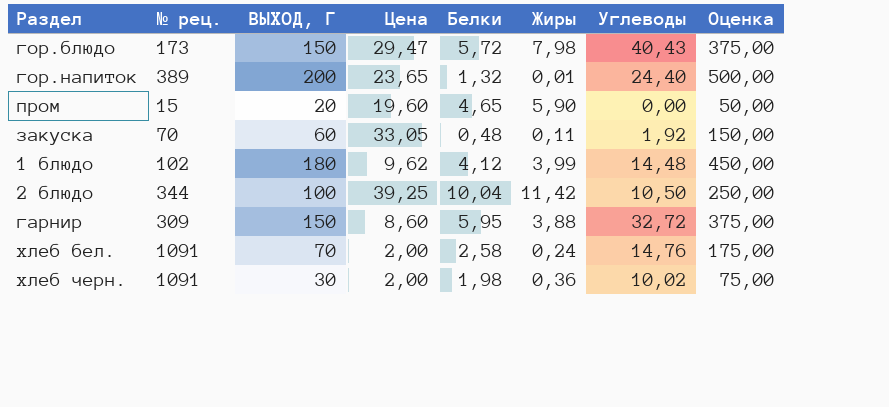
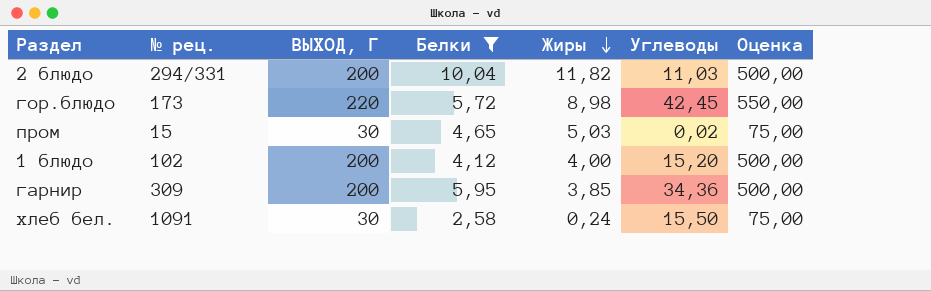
filter: none -> Белки >= 2,58
row order: none -> Жиры descending
column Цена | position: 4 -> none
2 блюдо | № рец.: 344 -> 294/331
2 блюдо | ВЫХОД, Г: 100 -> 200
2 блюдо | Жиры: 11,42 -> 11,82
2 блюдо | Углеводы: 10,50 -> 11,03
2 блюдо | Оценка: 250,00 -> 500,00
гор.блюдо | ВЫХОД, Г: 150 -> 220
гор.блюдо | Жиры: 7,98 -> 8,98
гор.блюдо | Углеводы: 40,43 -> 42,45
гор.блюдо | Оценка: 375,00 -> 550,00
пром | ВЫХОД, Г: 20 -> 30
пром | Жиры: 5,90 -> 5,03
пром | Углеводы: 0,00 -> 0,02
пром | Оценка: 50,00 -> 75,00
1 блюдо | ВЫХОД, Г: 180 -> 200
1 блюдо | Жиры: 3,99 -> 4,00
1 блюдо | Углеводы: 14,48 -> 15,20
1 блюдо | Оценка: 450,00 -> 500,00
гарнир | ВЫХОД, Г: 150 -> 200
гарнир | Жиры: 3,88 -> 3,85
гарнир | Углеводы: 32,72 -> 34,36
гарнир | Оценка: 375,00 -> 500,00
хлеб бел. | ВЫХОД, Г: 70 -> 30
хлеб бел. | Углеводы: 14,76 -> 15,50
хлеб бел. | Оценка: 175,00 -> 75,00

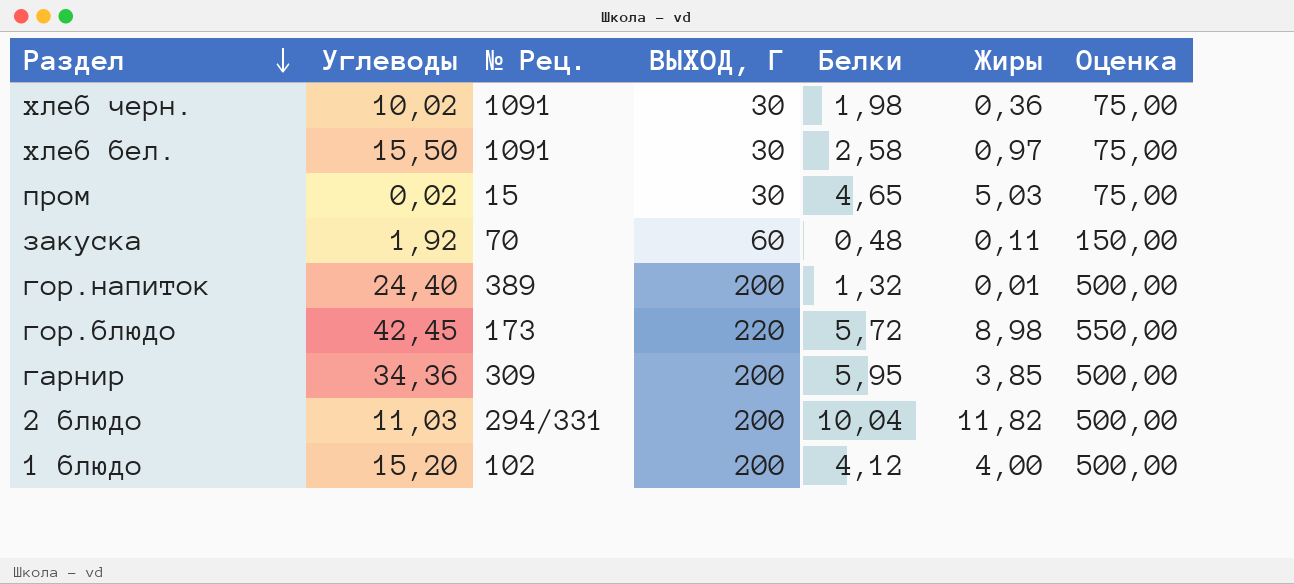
filter: Белки >= 2,58 -> none
row order: Жиры descending -> Раздел descending
column Углеводы | position: 6 -> 2
column name: № рец. -> № Рец.
хлеб бел. | Жиры: 0,24 -> 0,97

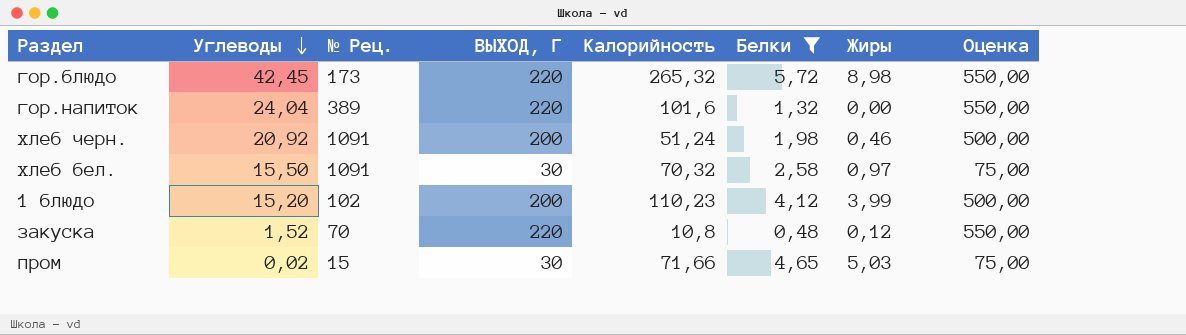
filter: none -> Белки <= 5,72
row order: Раздел descending -> Углеводы descending
column Калорийность | position: none -> 5
гор.напиток | Углеводы: 24,40 -> 24,04
гор.напиток | ВЫХОД, Г: 200 -> 220
гор.напиток | Жиры: 0,01 -> 0,00
гор.напиток | Оценка: 500,00 -> 550,00
хлеб черн. | Углеводы: 10,02 -> 20,92
хлеб черн. | ВЫХОД, Г: 30 -> 200
хлеб черн. | Жиры: 0,36 -> 0,46
хлеб черн. | Оценка: 75,00 -> 500,00
1 блюдо | Жиры: 4,00 -> 3,99
закуска | Углеводы: 1,92 -> 1,52
закуска | ВЫХОД, Г: 60 -> 220
закуска | Жиры: 0,11 -> 0,12
закуска | Оценка: 150,00 -> 550,00

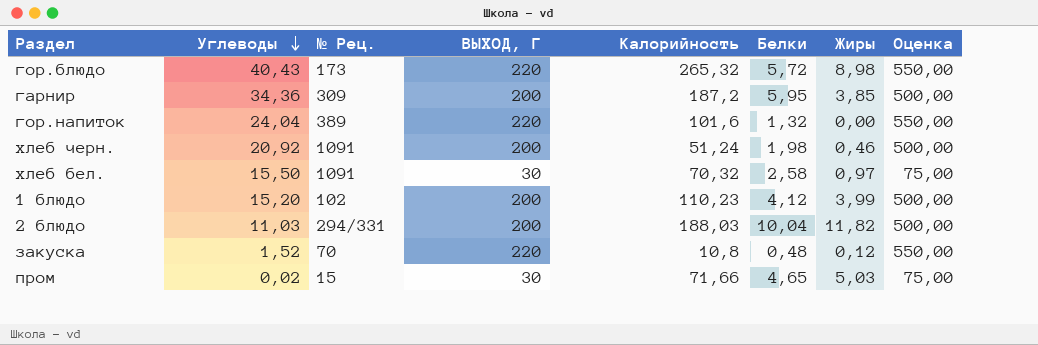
filter: Белки <= 5,72 -> none
гор.блюдо | Углеводы: 42,45 -> 40,43

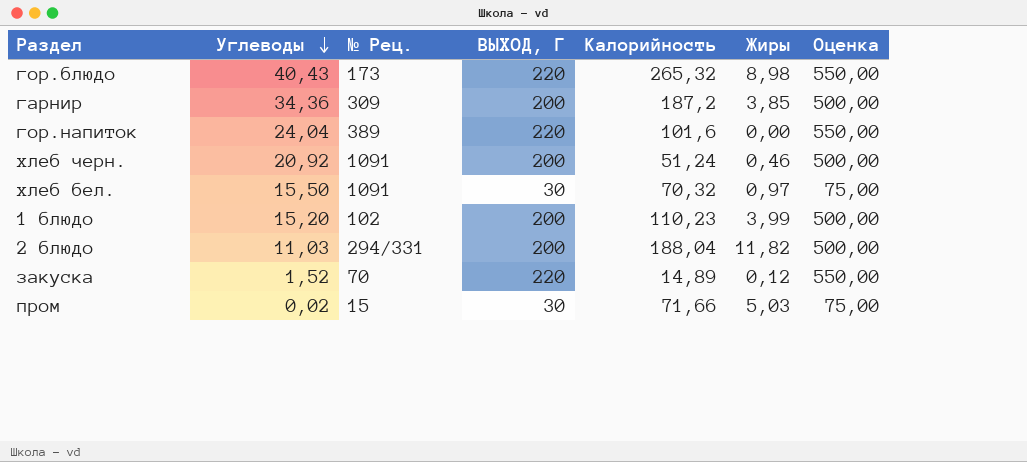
column Белки | position: 6 -> none
2 блюдо | Калорийность: 188,03 -> 188,04
закуска | Калорийность: 10,8 -> 14,89

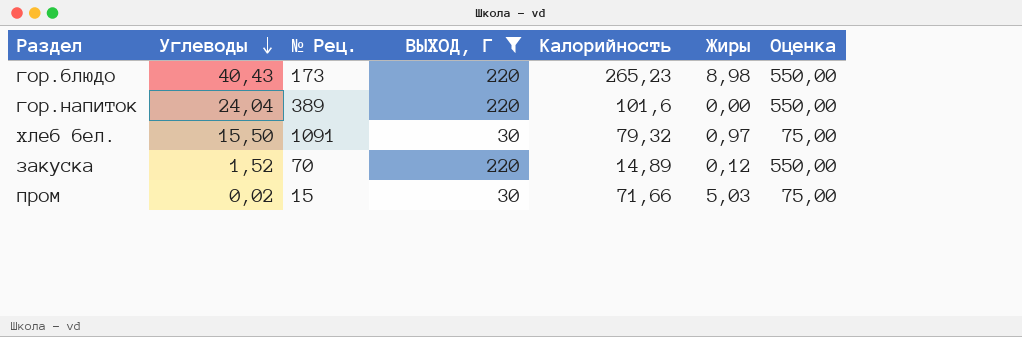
filter: none -> ВЫХОД, Г != 200
гор.блюдо | Калорийность: 265,32 -> 265,23
хлеб бел. | Калорийность: 70,32 -> 79,32

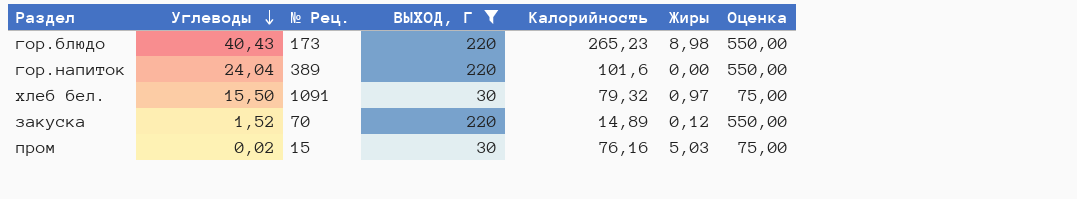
пром | Калорийность: 71,66 -> 76,16

